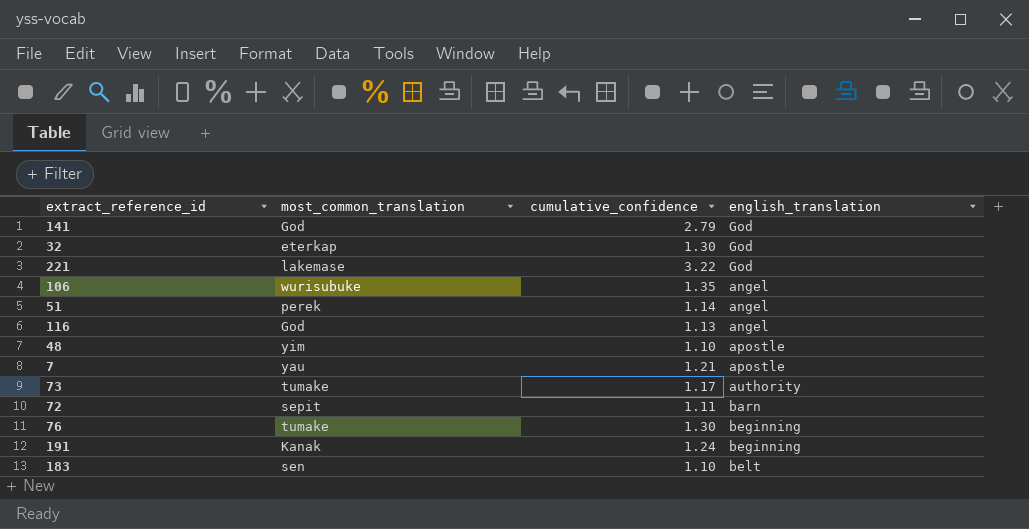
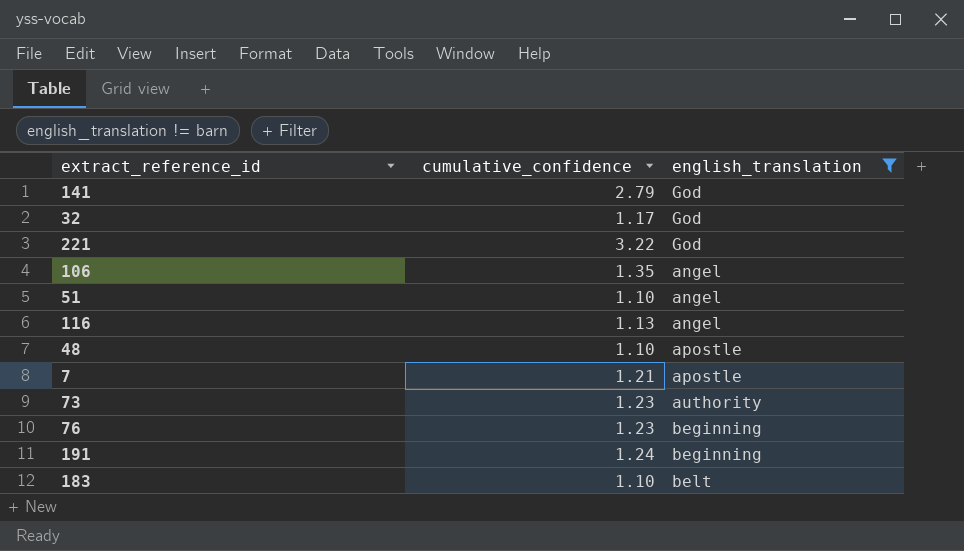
filter: none -> english_translation != barn
column most_common_translation | position: 2 -> none
32 | cumulative_confidence: 1.30 -> 1.17
51 | cumulative_confidence: 1.14 -> 1.10
73 | cumulative_confidence: 1.17 -> 1.23
76 | cumulative_confidence: 1.30 -> 1.23

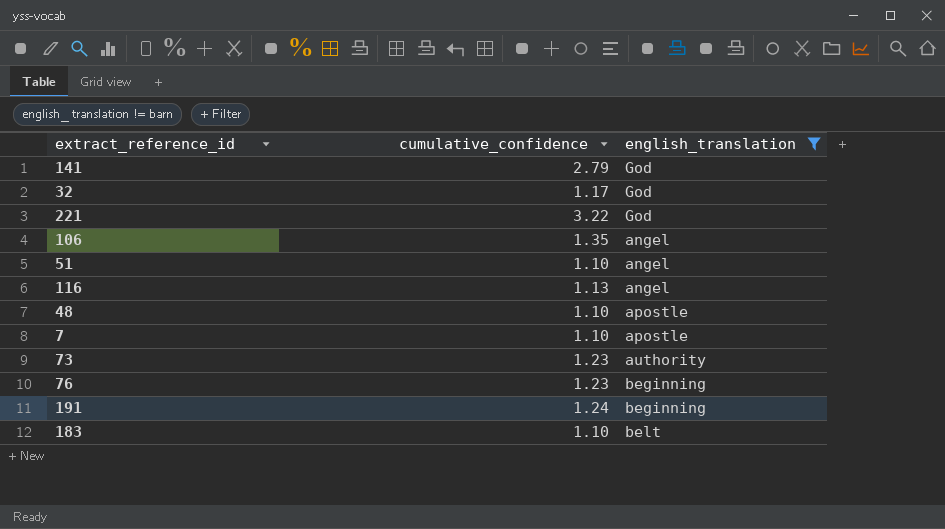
7 | cumulative_confidence: 1.21 -> 1.10

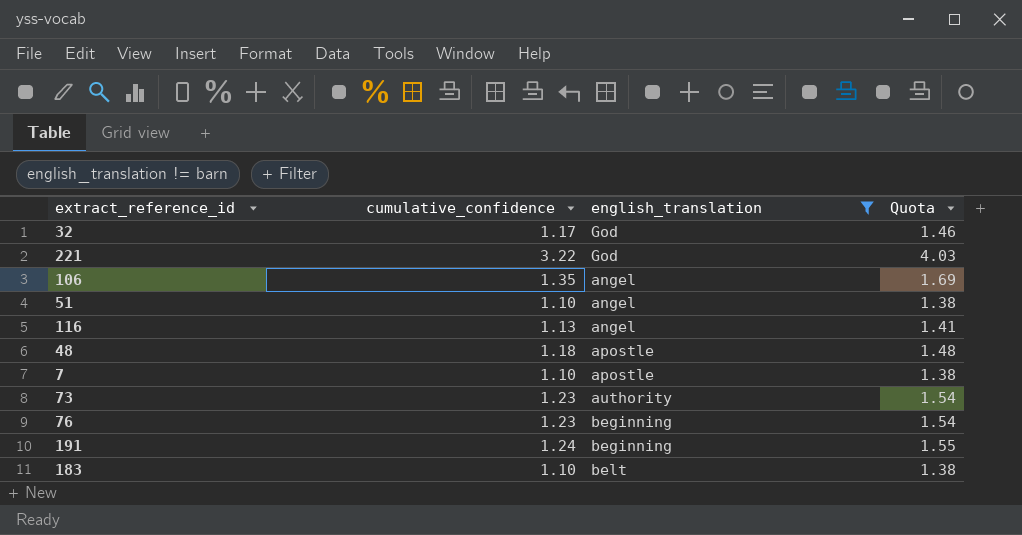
column Quota | formula: none -> [cumulative_confidence] * 1.25
row 141: 2.79 | God -> none
48 | cumulative_confidence: 1.10 -> 1.18

